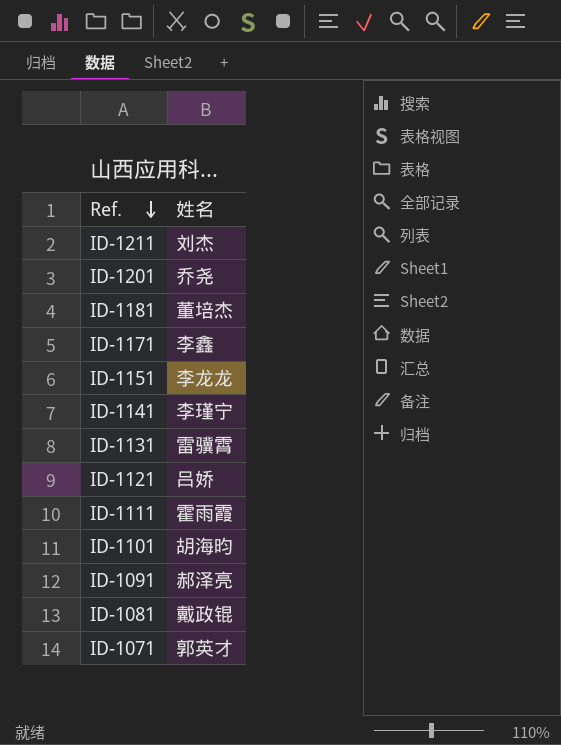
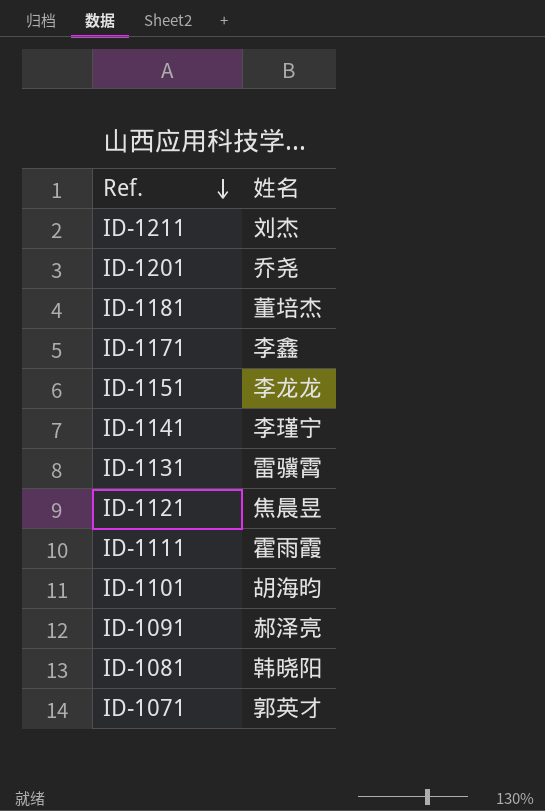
ID-1121 | 姓名: 吕娇 -> 焦晨昱
ID-1081 | 姓名: 戴政锟 -> 韩晓阳

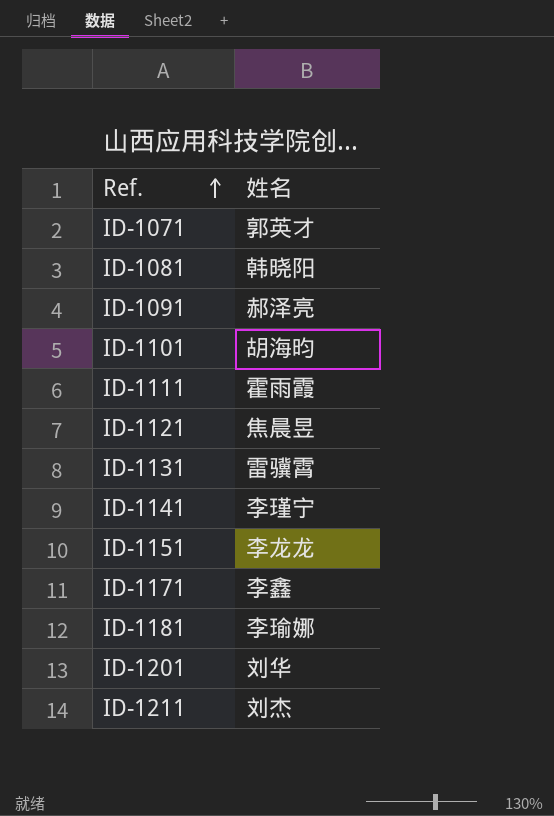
row order: Ref. descending -> Ref. ascending
ID-1181 | 姓名: 董培杰 -> 李瑜娜
ID-1201 | 姓名: 乔尧 -> 刘华

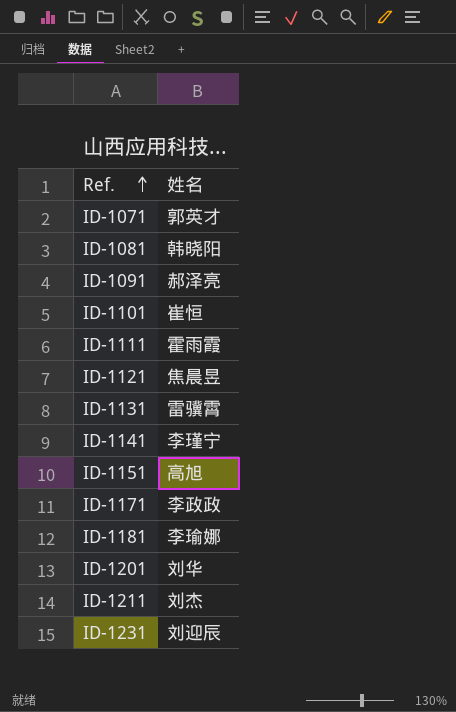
ID-1101 | 姓名: 胡海昀 -> 崔恒
ID-1151 | 姓名: 李龙龙 -> 高旭
ID-1171 | 姓名: 李鑫 -> 李政政
row ID-1231: none -> 刘迎辰

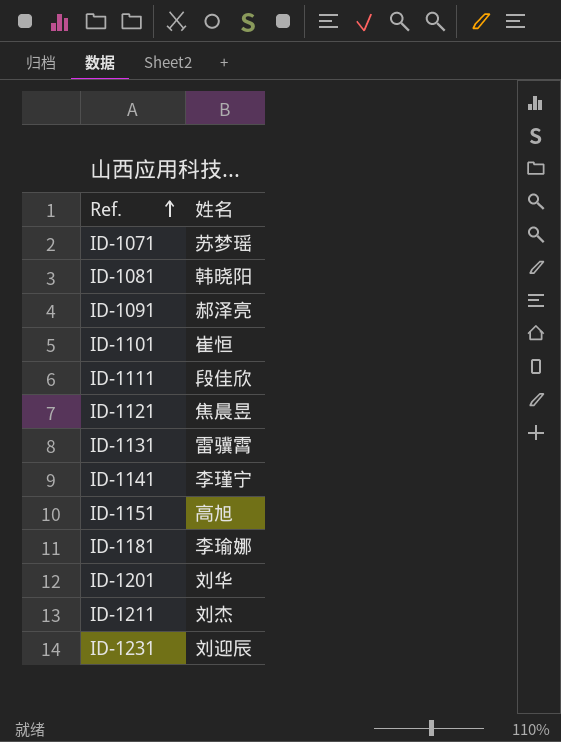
row ID-1171: 李政政 -> none
ID-1071 | 姓名: 郭英才 -> 苏梦瑶
ID-1111 | 姓名: 霍雨霞 -> 段佳欣

